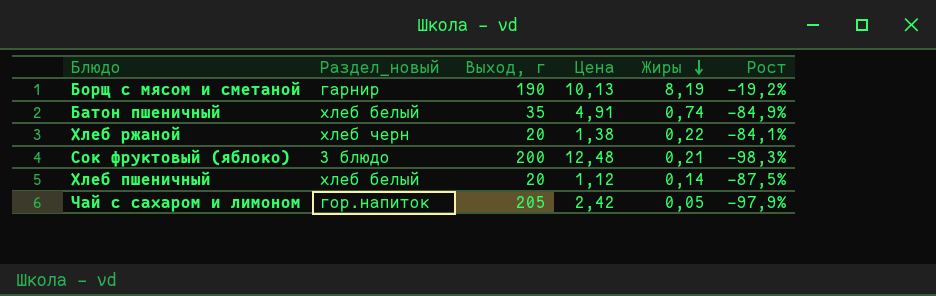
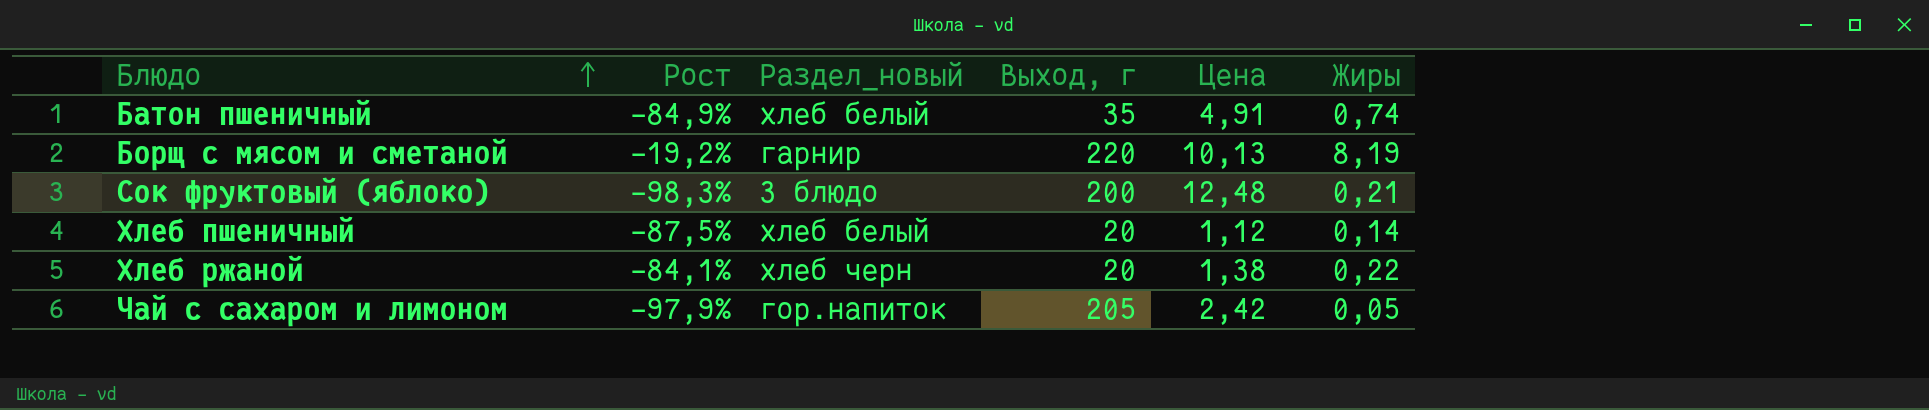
row order: Жиры descending -> Блюдо ascending
column Рост | position: 6 -> 2
Борщ с мясом и сметаной | Выход, г: 190 -> 220

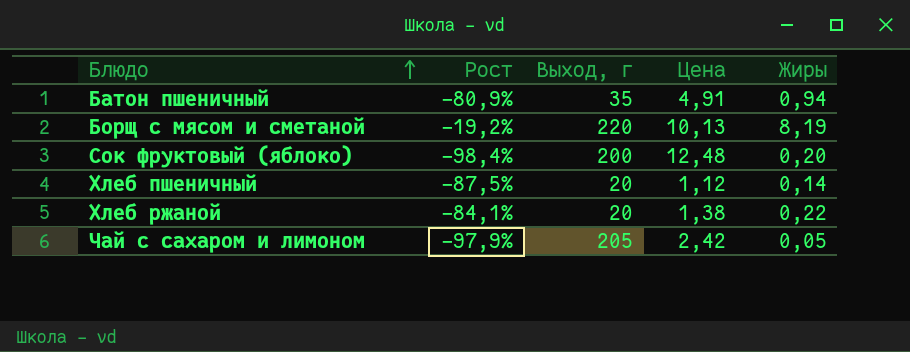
column Раздел_новый | position: 3 -> none
Батон пшеничный | Рост: -84,9% -> -80,9%
Батон пшеничный | Жиры: 0,74 -> 0,94
Сок фруктовый (яблоко) | Рост: -98,3% -> -98,4%
Сок фруктовый (яблоко) | Жиры: 0,21 -> 0,20

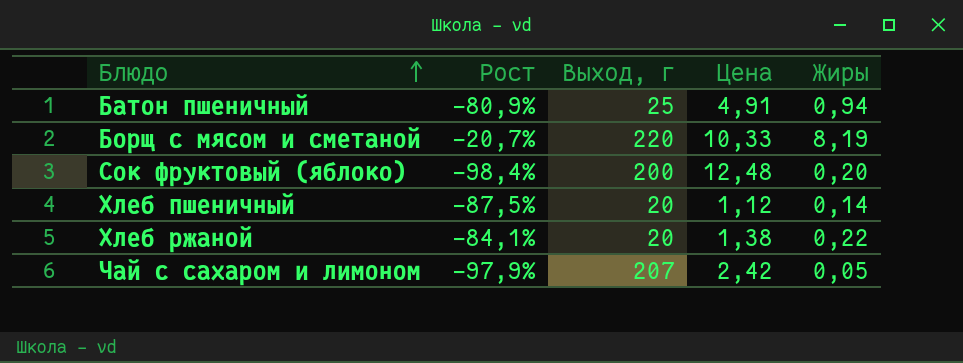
Батон пшеничный | Выход, г: 35 -> 25
Борщ с мясом и сметаной | Рост: -19,2% -> -20,7%
Борщ с мясом и сметаной | Цена: 10,13 -> 10,33
Чай с сахаром и лимоном | Выход, г: 205 -> 207

